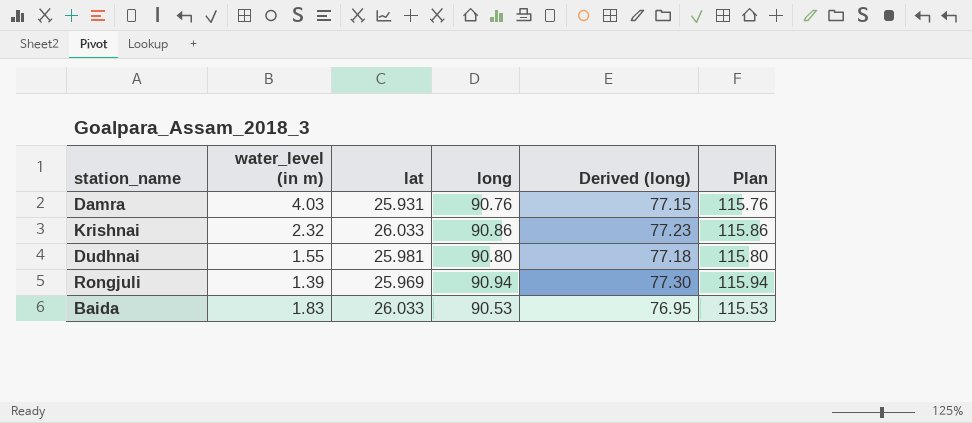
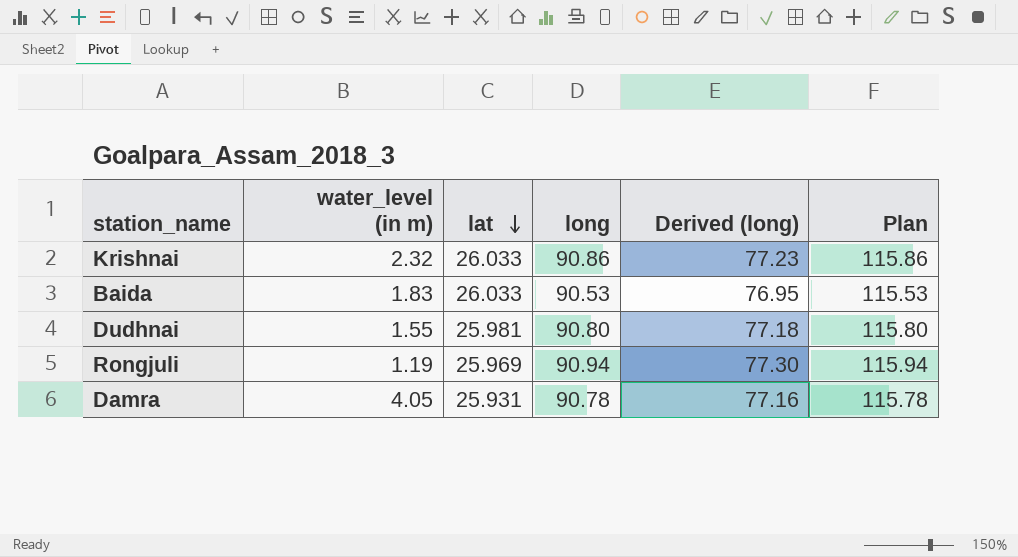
row order: none -> lat descending
Rongjuli | water_level (in m): 1.39 -> 1.19
Damra | water_level (in m): 4.03 -> 4.05
Damra | long: 90.76 -> 90.78
Damra | Derived (long): 77.15 -> 77.16
Damra | Plan: 115.76 -> 115.78

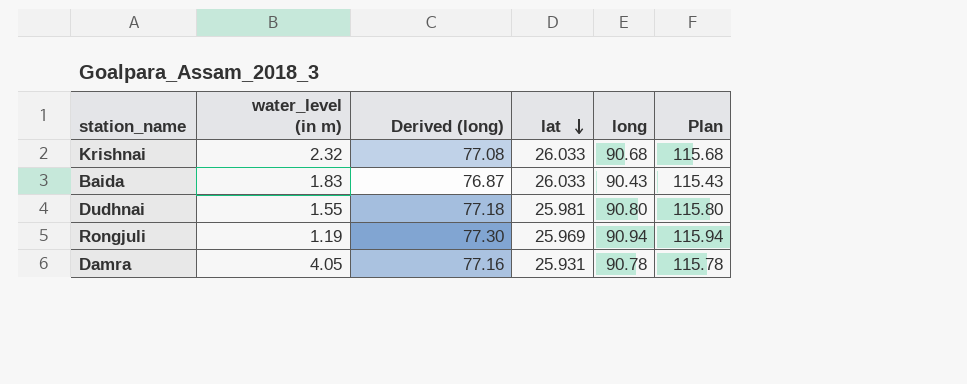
column Derived (long) | position: 5 -> 3
Krishnai | Derived (long): 77.23 -> 77.08
Krishnai | long: 90.86 -> 90.68
Krishnai | Plan: 115.86 -> 115.68
Baida | Derived (long): 76.95 -> 76.87
Baida | long: 90.53 -> 90.43
Baida | Plan: 115.53 -> 115.43

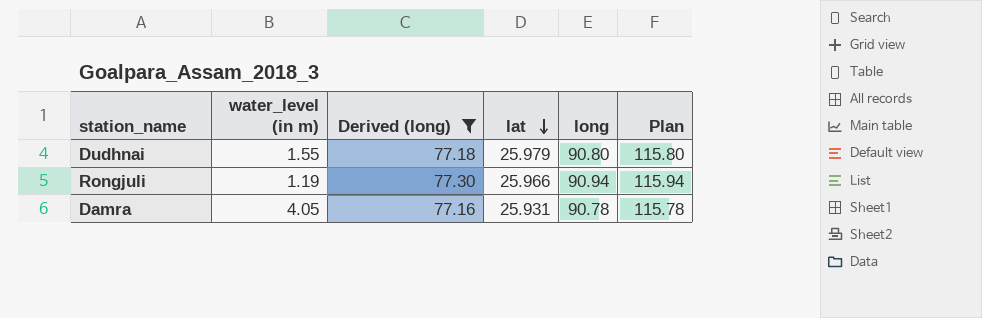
filter: none -> Derived (long) >= 77.16
Dudhnai | lat: 25.981 -> 25.979
Rongjuli | lat: 25.969 -> 25.966

